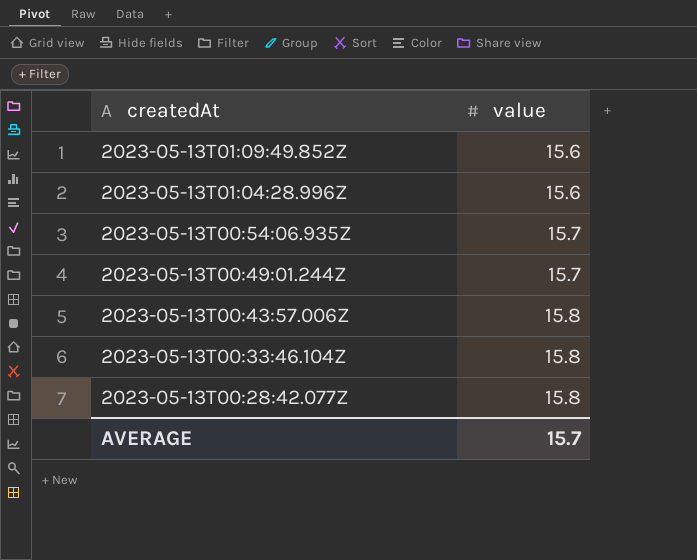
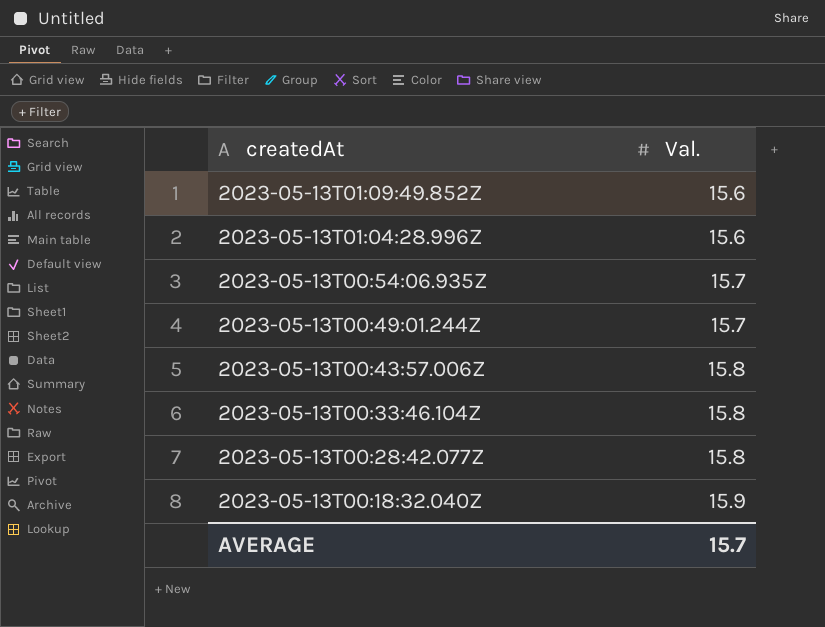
column name: value -> Val.
row 2023-05-13T00:18:32.040Z: none -> 15.9

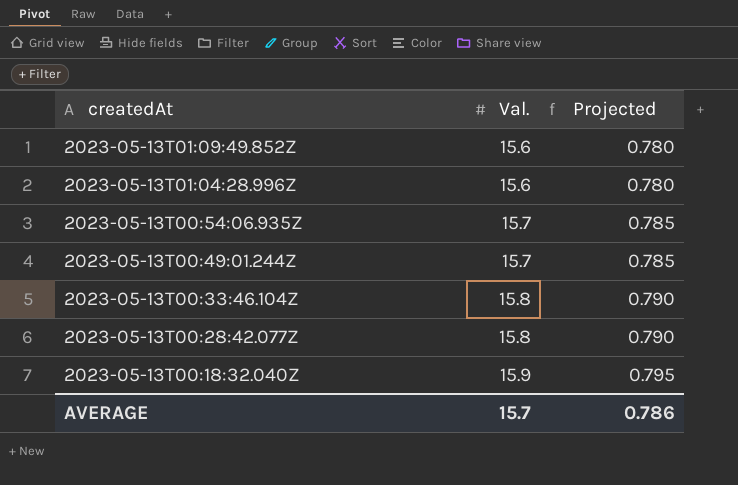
column Projected | formula: none -> [Val.] * 0.05
row 2023-05-13T00:43:57.006Z: 15.8 -> none

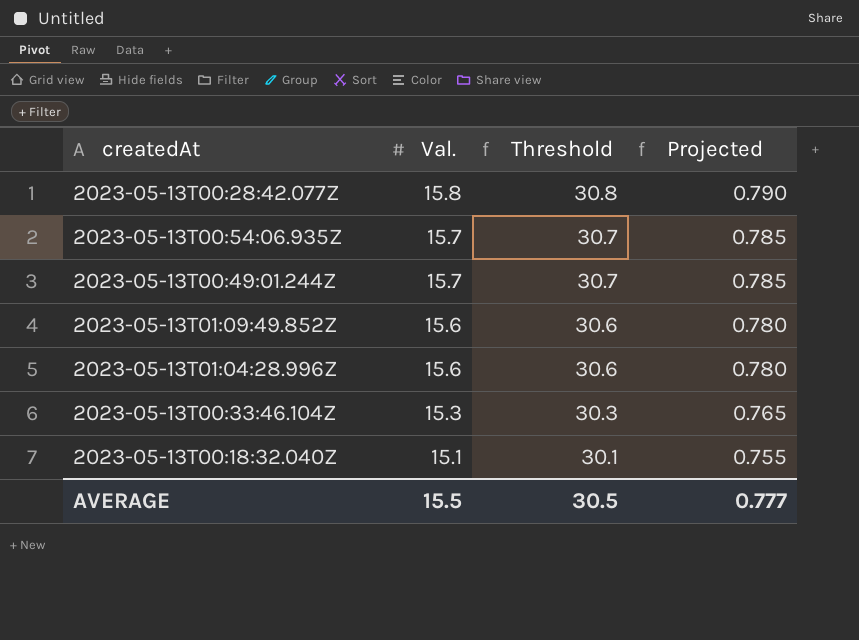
row order: createdAt descending -> Val. descending
column Threshold | formula: none -> [Val.] + 15
2023-05-13T00:33:46.104Z | Val.: 15.8 -> 15.3
2023-05-13T00:33:46.104Z | Projected: 0.790 -> 0.765
2023-05-13T00:18:32.040Z | Val.: 15.9 -> 15.1
2023-05-13T00:18:32.040Z | Projected: 0.795 -> 0.755
AVERAGE | Val.: 15.7 -> 15.5
AVERAGE | Projected: 0.786 -> 0.777

